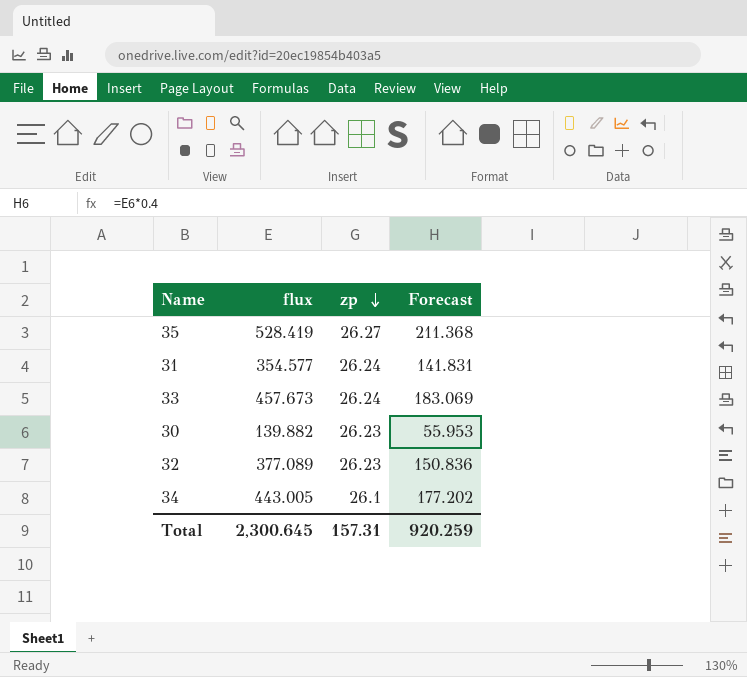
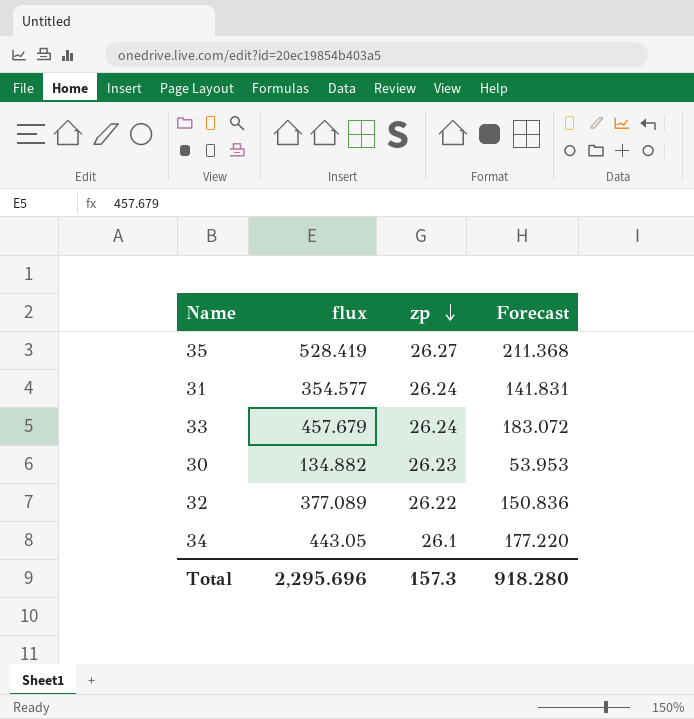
33 | flux: 457.673 -> 457.679
33 | Forecast: 183.069 -> 183.072
30 | flux: 139.882 -> 134.882
30 | Forecast: 55.953 -> 53.953
32 | zp: 26.23 -> 26.22
34 | flux: 443.005 -> 443.05
34 | Forecast: 177.202 -> 177.220
Total | flux: 2,300.645 -> 2,295.696
Total | zp: 157.31 -> 157.3
Total | Forecast: 920.259 -> 918.280

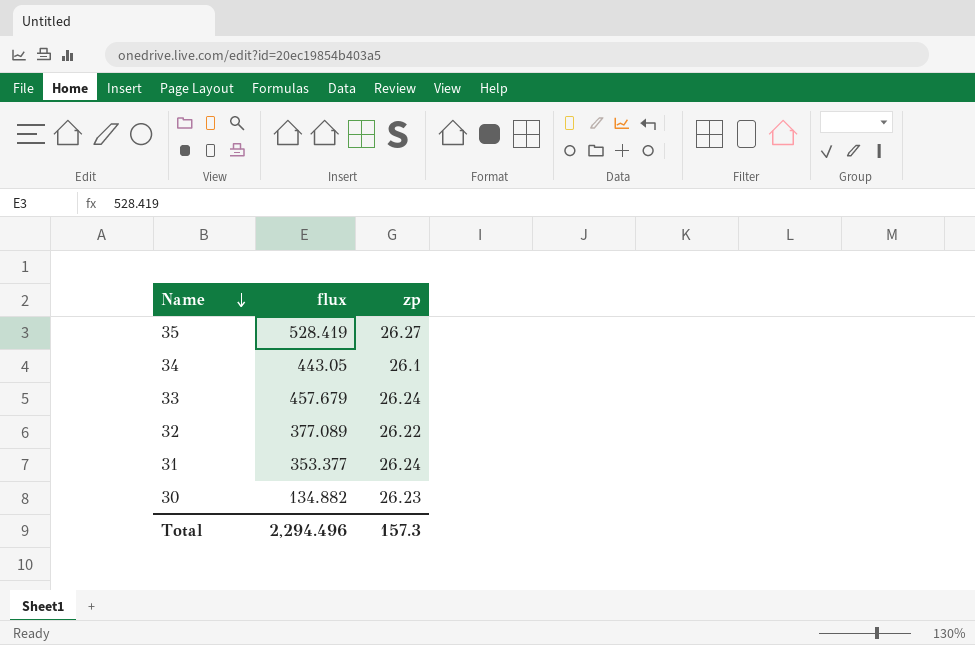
row order: zp descending -> Name descending
column Forecast | formula: [flux] * 0.4 -> none
31 | flux: 354.577 -> 353.377
Total | flux: 2,295.696 -> 2,294.496

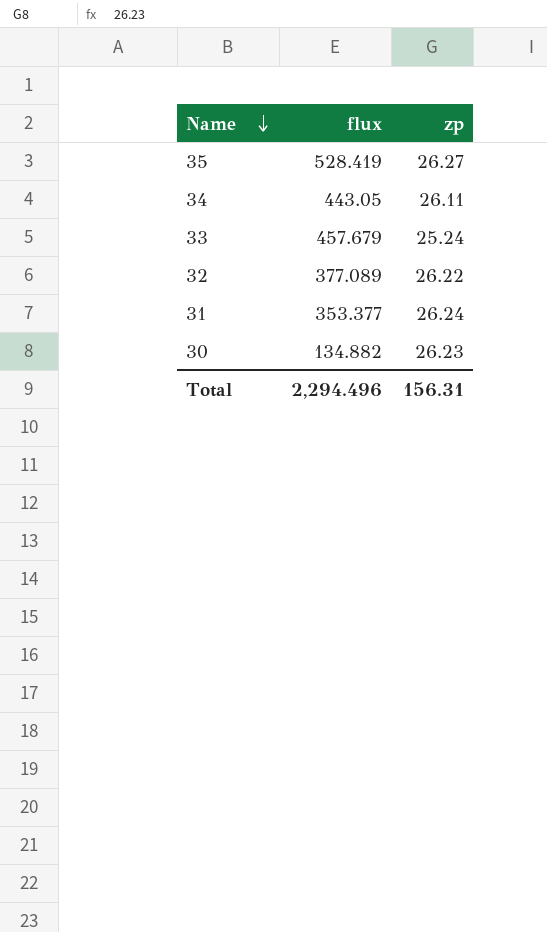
34 | zp: 26.1 -> 26.11
33 | zp: 26.24 -> 25.24
Total | zp: 157.3 -> 156.31

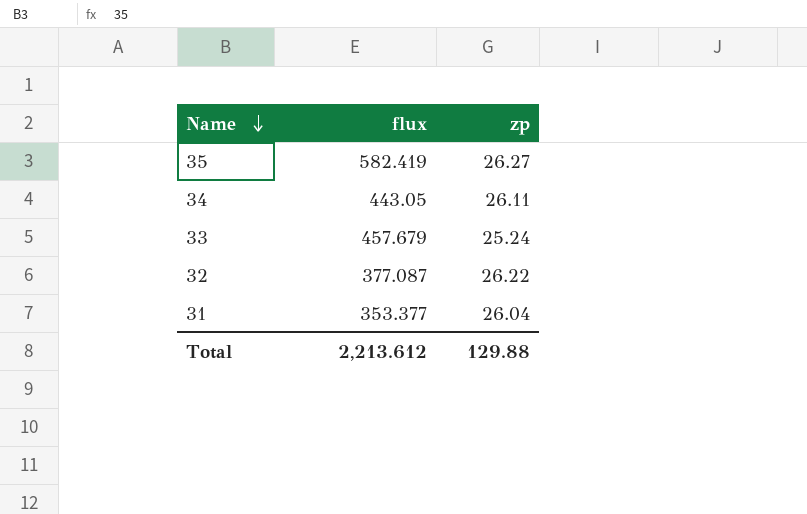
row 30: 134.882 | 26.23 -> none
35 | flux: 528.419 -> 582.419
32 | flux: 377.089 -> 377.087
31 | zp: 26.24 -> 26.04
Total | flux: 2,294.496 -> 2,213.612
Total | zp: 156.31 -> 129.88

